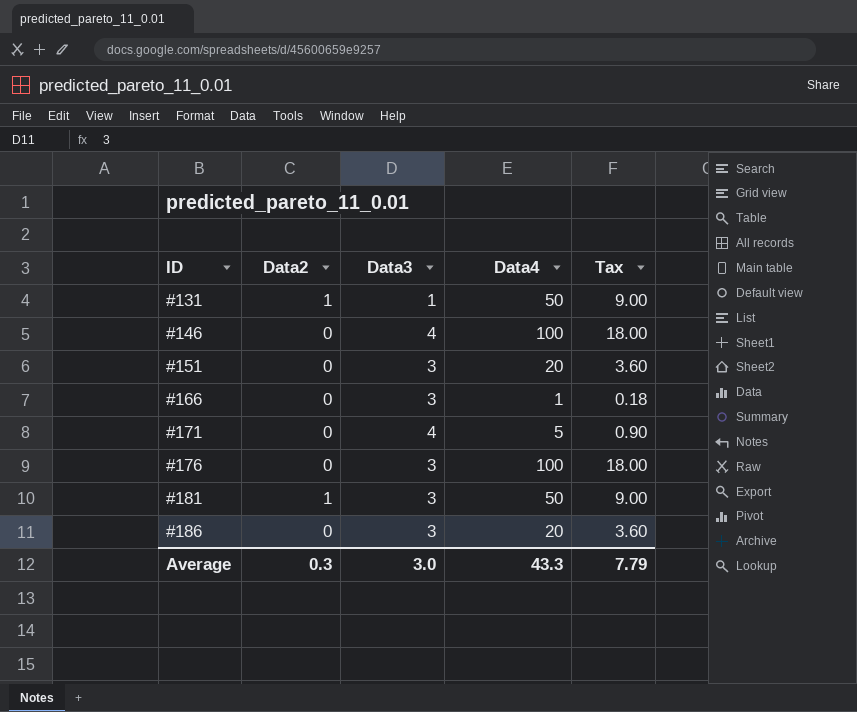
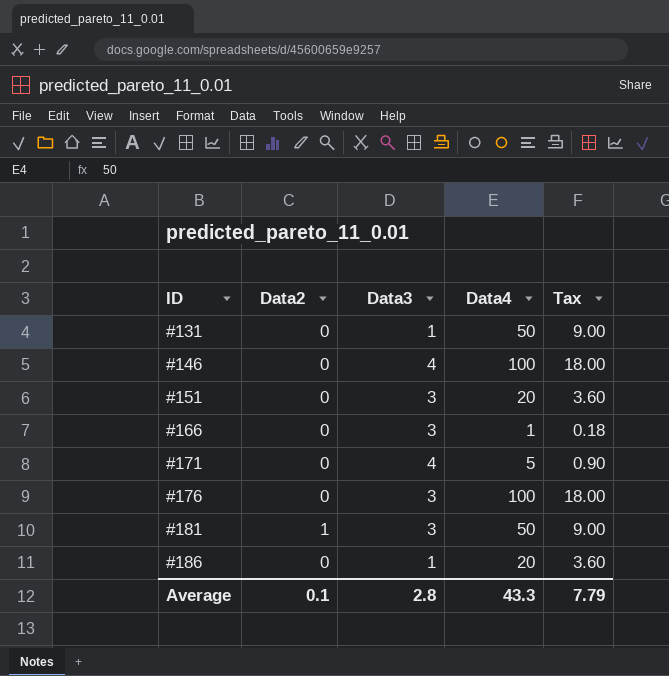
#131 | Data2: 1 -> 0
#186 | Data3: 3 -> 1
Average | Data2: 0.3 -> 0.1
Average | Data3: 3.0 -> 2.8

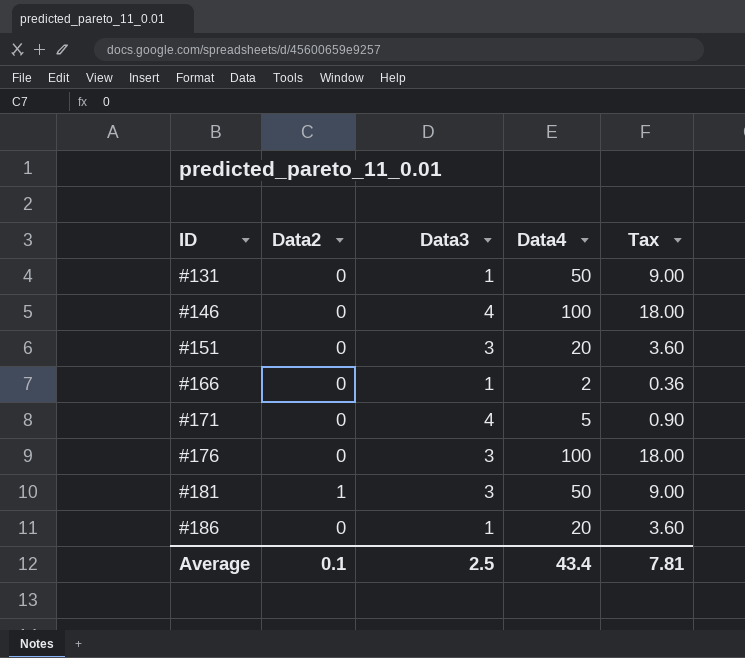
#166 | Data3: 3 -> 1
#166 | Data4: 1 -> 2
#166 | Tax: 0.18 -> 0.36
Average | Data3: 2.8 -> 2.5
Average | Data4: 43.3 -> 43.4
Average | Tax: 7.79 -> 7.81

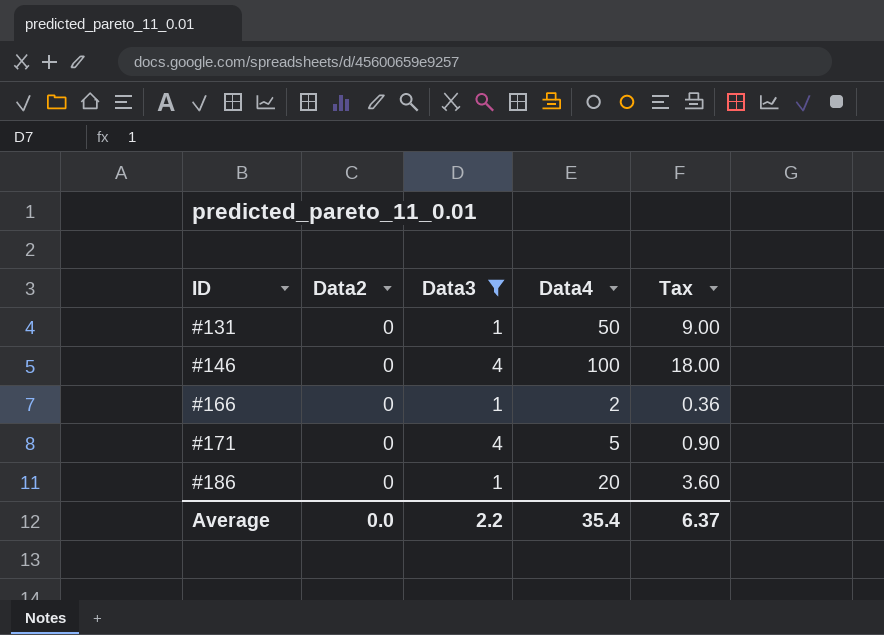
filter: none -> Data3 != 3
Average | Data2: 0.1 -> 0.0
Average | Data3: 2.5 -> 2.2
Average | Data4: 43.4 -> 35.4
Average | Tax: 7.81 -> 6.37

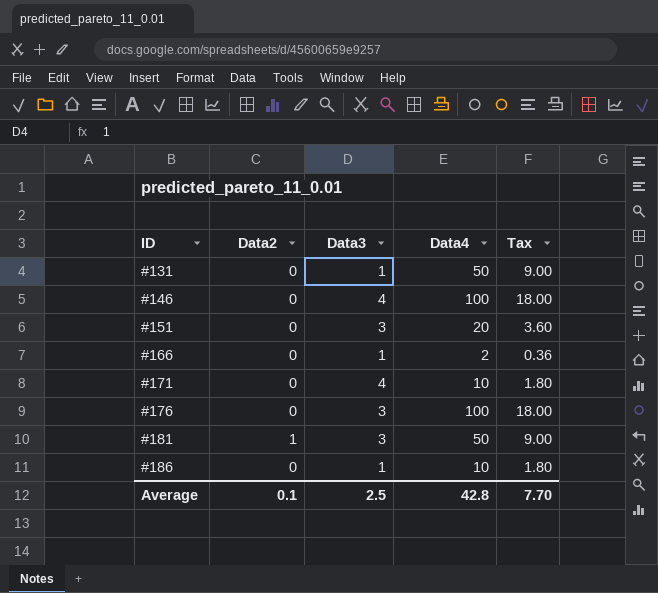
filter: Data3 != 3 -> none
#171 | Data4: 5 -> 10
#171 | Tax: 0.90 -> 1.80
#186 | Data4: 20 -> 10
#186 | Tax: 3.60 -> 1.80
Average | Data2: 0.0 -> 0.1
Average | Data3: 2.2 -> 2.5
Average | Data4: 35.4 -> 42.8
Average | Tax: 6.37 -> 7.70

